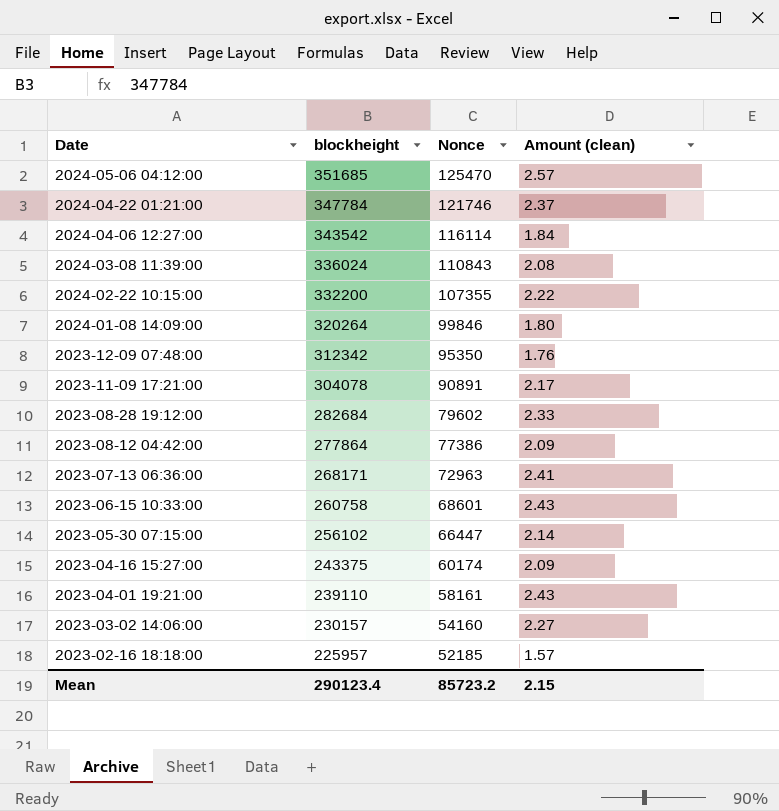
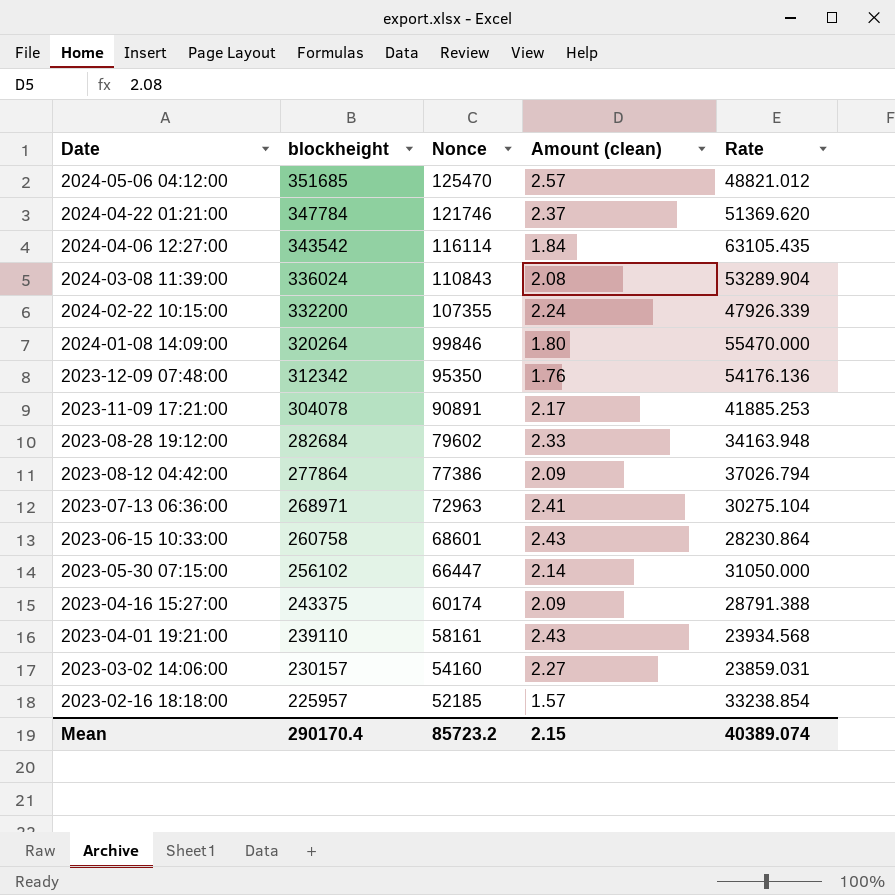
column Rate | formula: none -> [Nonce] / [Amount (clean)]
2024-02-22 10:15:00 | Amount (clean): 2.22 -> 2.24
2023-07-13 06:36:00 | blockheight: 268171 -> 268971
Mean | blockheight: 290123.4 -> 290170.4

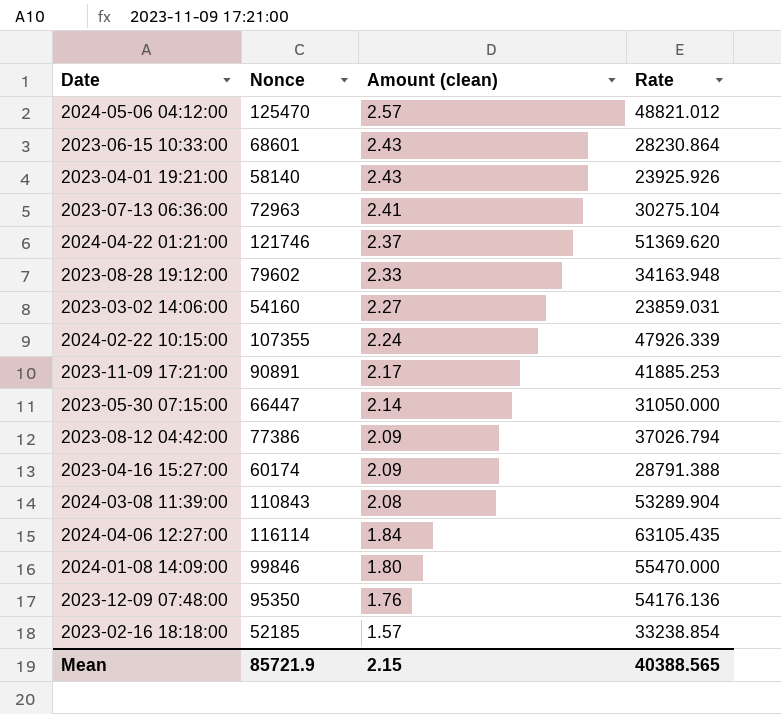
row order: Date descending -> Amount (clean) descending
column blockheight | position: 2 -> none
2023-04-01 19:21:00 | Nonce: 58161 -> 58140
2023-04-01 19:21:00 | Rate: 23934.568 -> 23925.926
Mean | Nonce: 85723.2 -> 85721.9
Mean | Rate: 40389.074 -> 40388.565

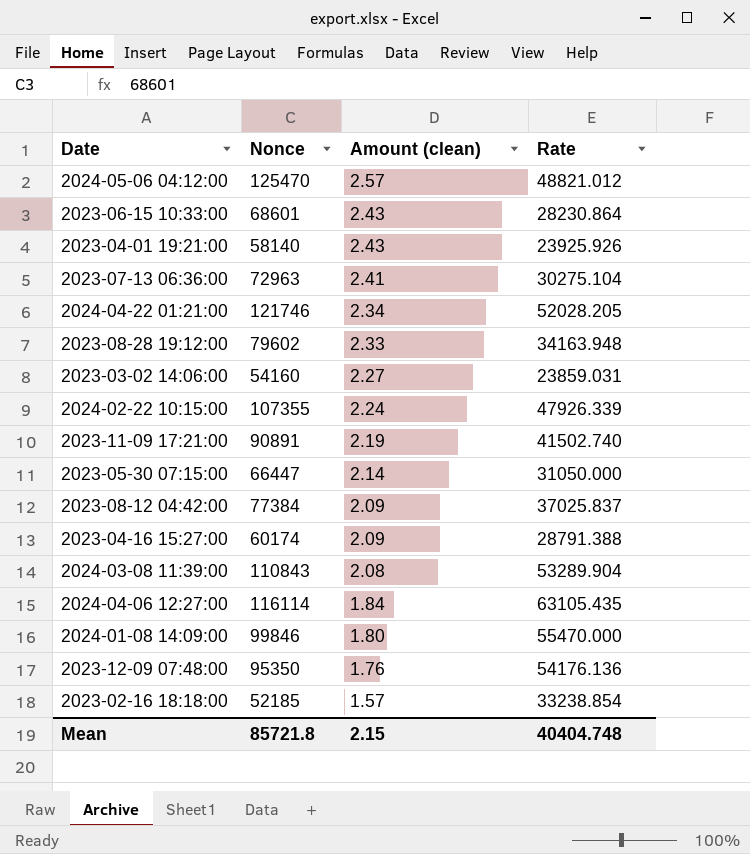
2024-04-22 01:21:00 | Amount (clean): 2.37 -> 2.34
2024-04-22 01:21:00 | Rate: 51369.620 -> 52028.205
2023-11-09 17:21:00 | Amount (clean): 2.17 -> 2.19
2023-11-09 17:21:00 | Rate: 41885.253 -> 41502.740
2023-08-12 04:42:00 | Nonce: 77386 -> 77384
2023-08-12 04:42:00 | Rate: 37026.794 -> 37025.837
Mean | Nonce: 85721.9 -> 85721.8
Mean | Rate: 40388.565 -> 40404.748

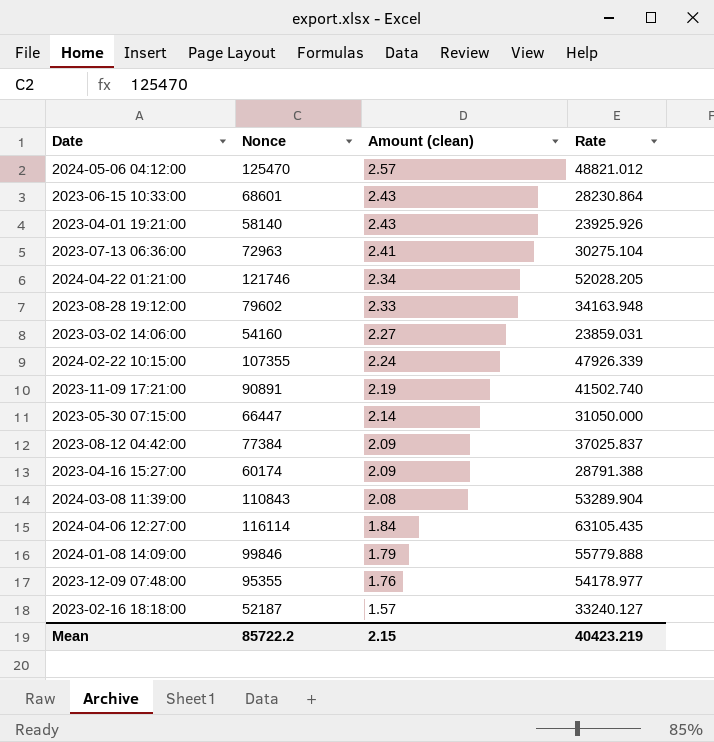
2024-01-08 14:09:00 | Amount (clean): 1.80 -> 1.79
2024-01-08 14:09:00 | Rate: 55470.000 -> 55779.888
2023-12-09 07:48:00 | Nonce: 95350 -> 95355
2023-12-09 07:48:00 | Rate: 54176.136 -> 54178.977
2023-02-16 18:18:00 | Nonce: 52185 -> 52187
2023-02-16 18:18:00 | Rate: 33238.854 -> 33240.127
Mean | Nonce: 85721.8 -> 85722.2
Mean | Rate: 40404.748 -> 40423.219

